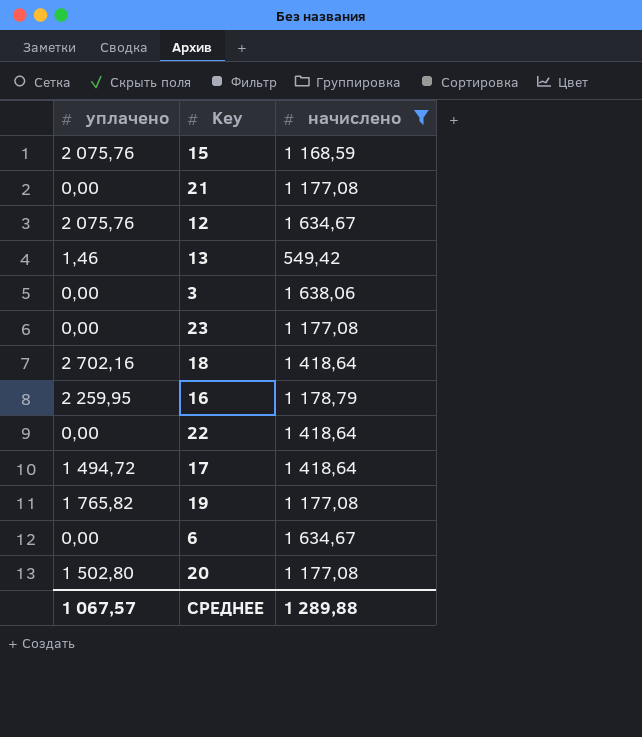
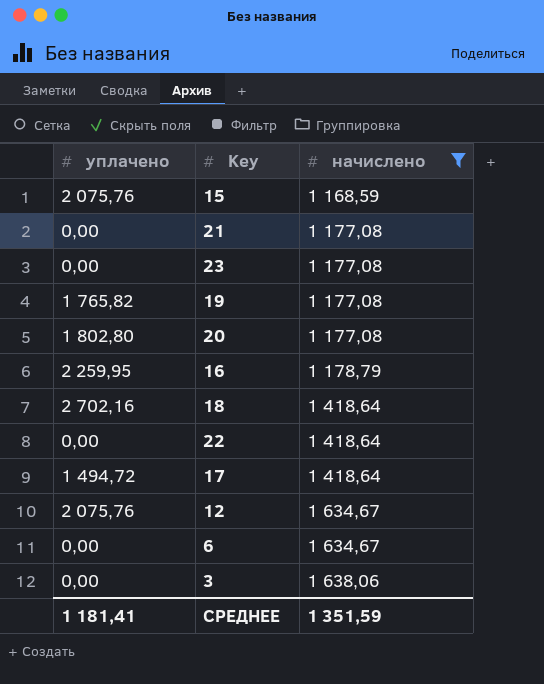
row order: none -> начислено ascending
row 13: 1,46 | 549,42 -> none
20 | уплачено: 1 502,80 -> 1 802,80
СРЕДНЕЕ | уплачено: 1 067,57 -> 1 181,41
СРЕДНЕЕ | начислено: 1 289,88 -> 1 351,59

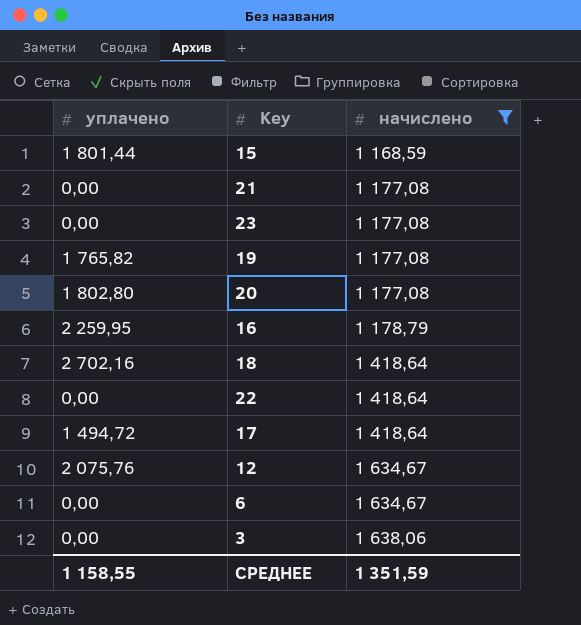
15 | уплачено: 2 075,76 -> 1 801,44
СРЕДНЕЕ | уплачено: 1 181,41 -> 1 158,55

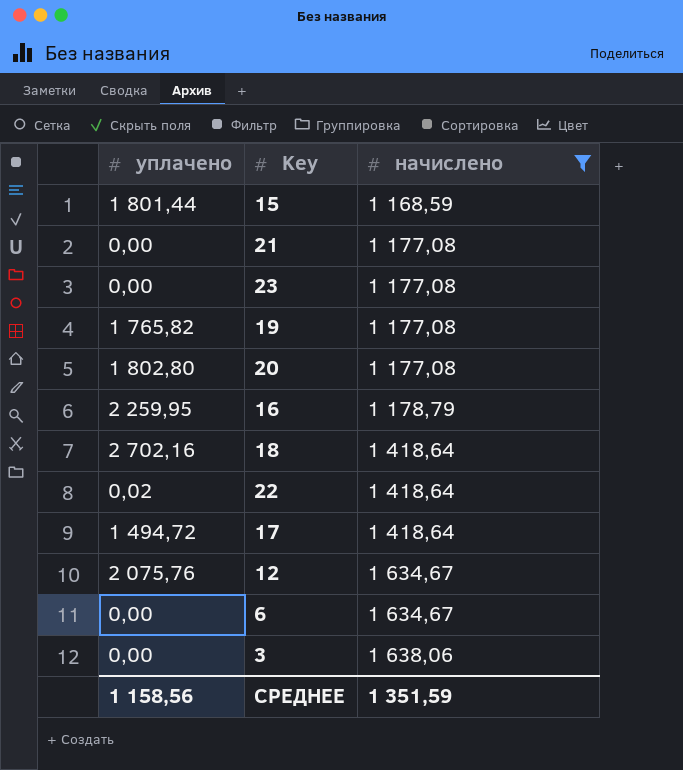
22 | уплачено: 0,00 -> 0,02
СРЕДНЕЕ | уплачено: 1 158,55 -> 1 158,56

